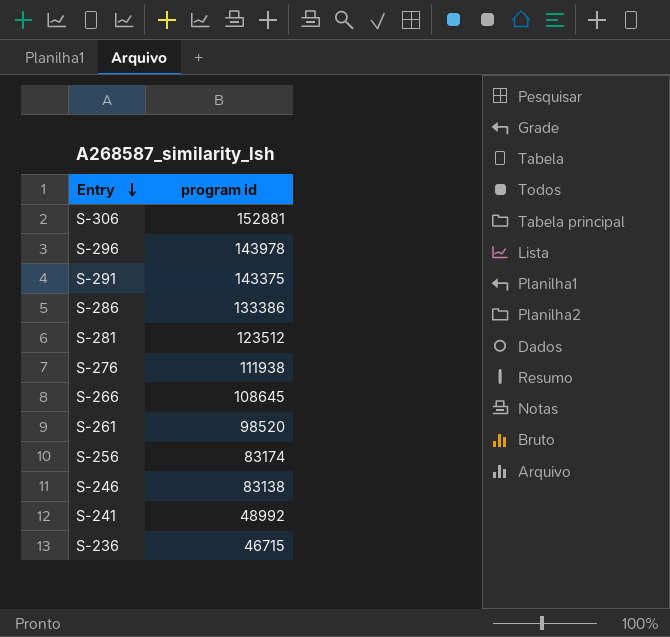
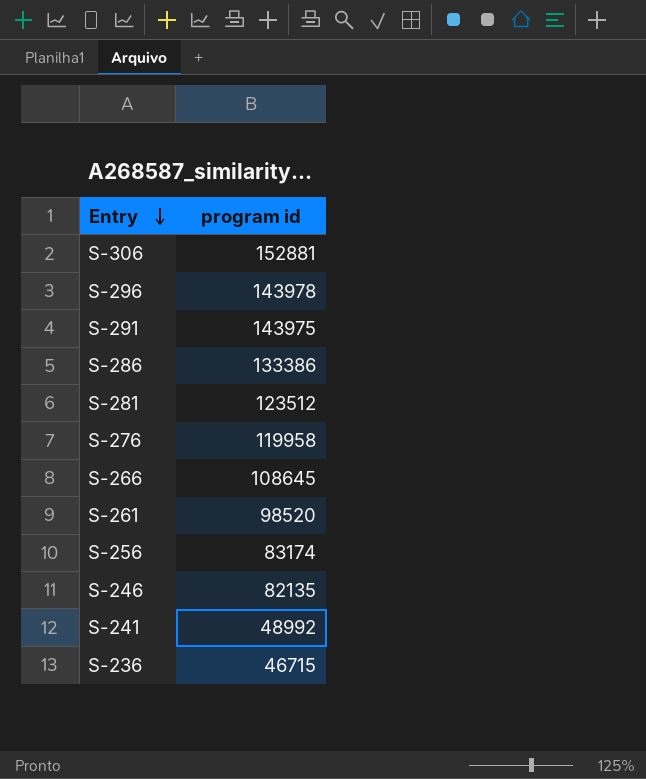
S-291 | program id: 143375 -> 143975
S-276 | program id: 111938 -> 119958
S-246 | program id: 83138 -> 82135

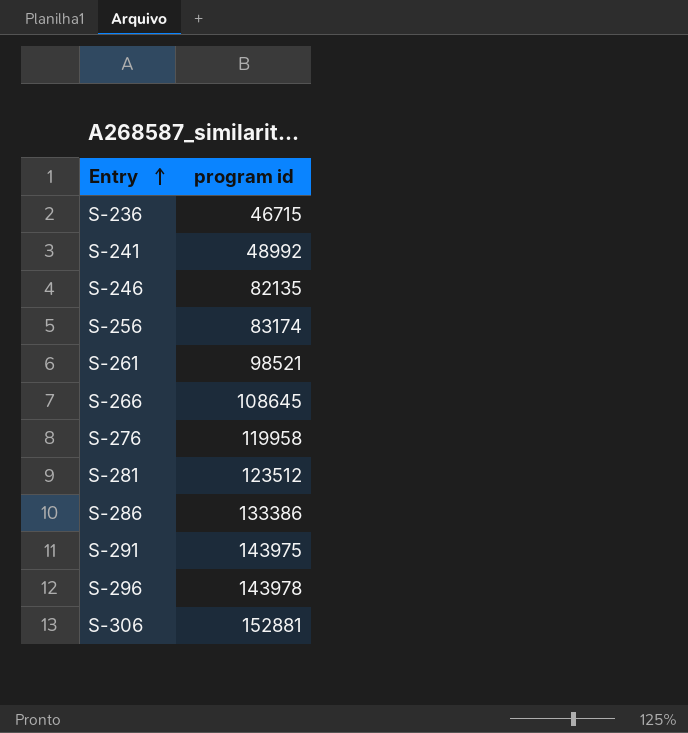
row order: Entry descending -> Entry ascending
S-261 | program id: 98520 -> 98521

